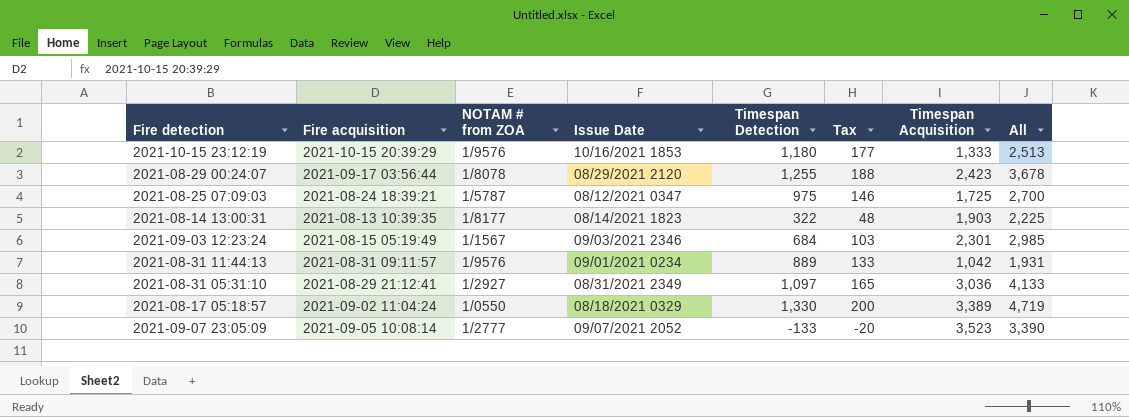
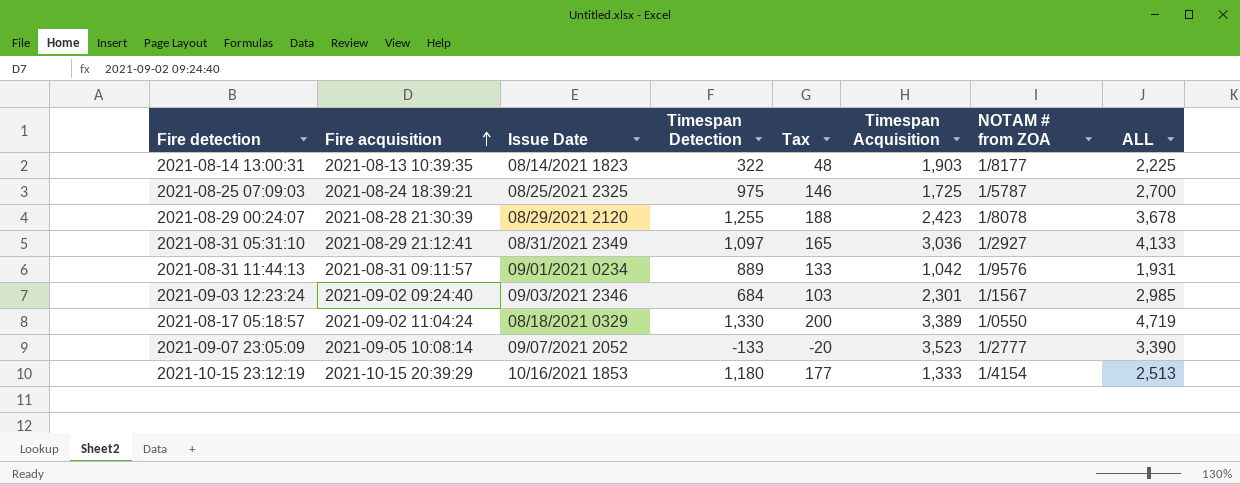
row order: none -> Fire acquisition ascending
column NOTAM # from ZOA | position: 3 -> 7
column name: All -> ALL
2021-08-25 07:09:03 | Issue Date: 08/12/2021 0347 -> 08/25/2021 2325
2021-08-29 00:24:07 | Fire acquisition: 2021-09-17 03:56:44 -> 2021-08-28 21:30:39
2021-09-03 12:23:24 | Fire acquisition: 2021-08-15 05:19:49 -> 2021-09-02 09:24:40
2021-10-15 23:12:19 | NOTAM # from ZOA: 1/9576 -> 1/4154

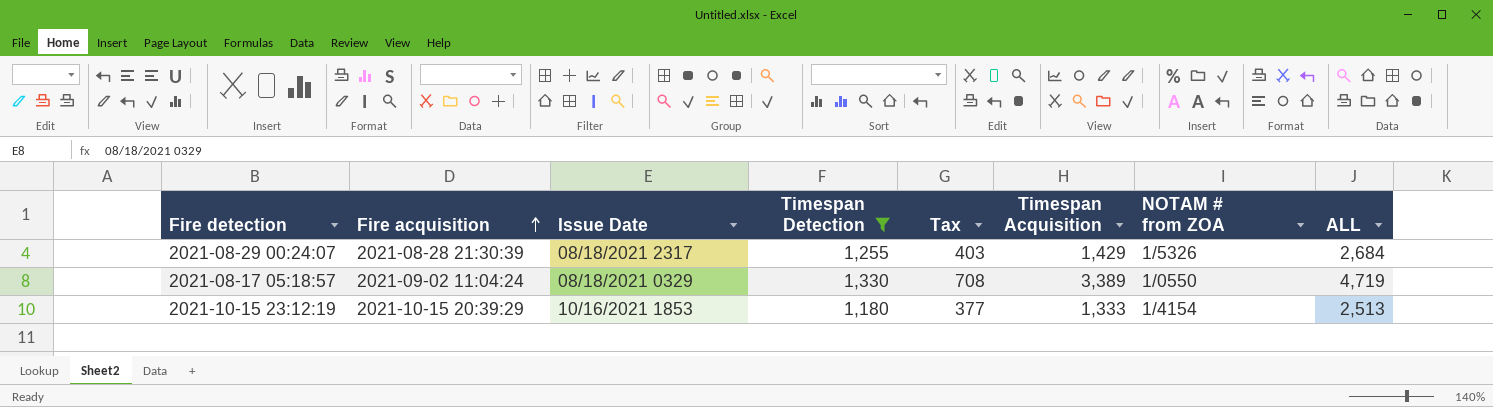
filter: none -> Timespan Detection >= 1,180
column Tax | formula: [Timespan Detection] * 0.15 -> [ALL] * 0.15
2021-08-29 00:24:07 | Issue Date: 08/29/2021 2120 -> 08/18/2021 2317
2021-08-29 00:24:07 | Timespan Acquisition: 2,423 -> 1,429
2021-08-29 00:24:07 | NOTAM # from ZOA: 1/8078 -> 1/5326
2021-08-29 00:24:07 | ALL: 3,678 -> 2,684

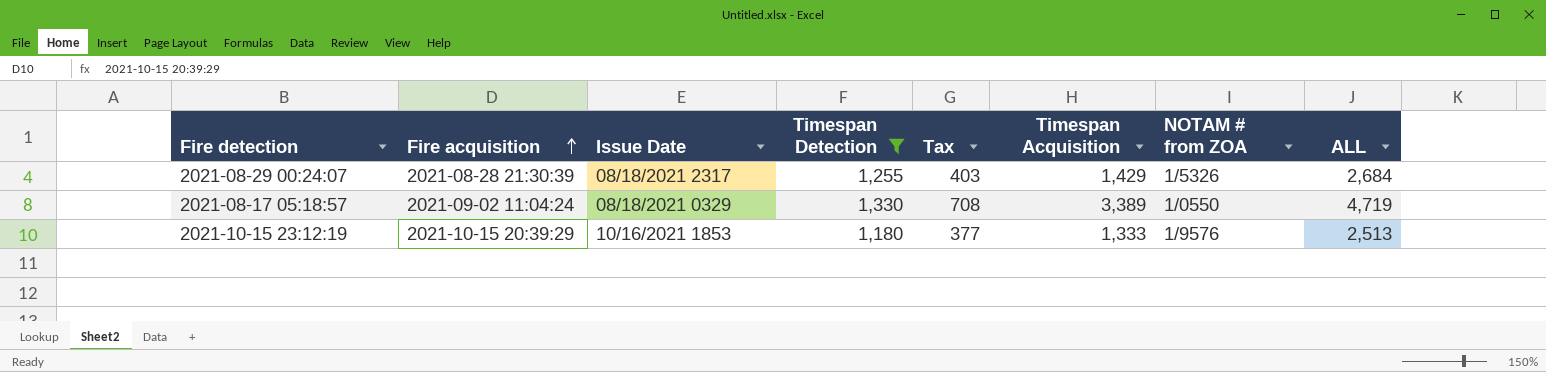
2021-10-15 23:12:19 | NOTAM # from ZOA: 1/4154 -> 1/9576

